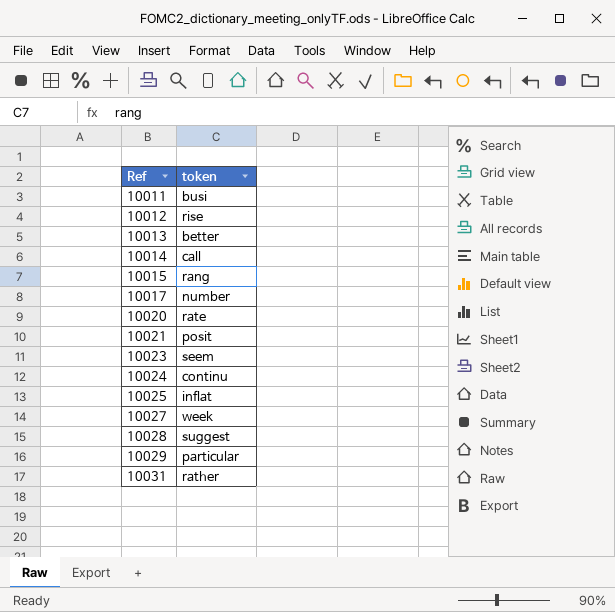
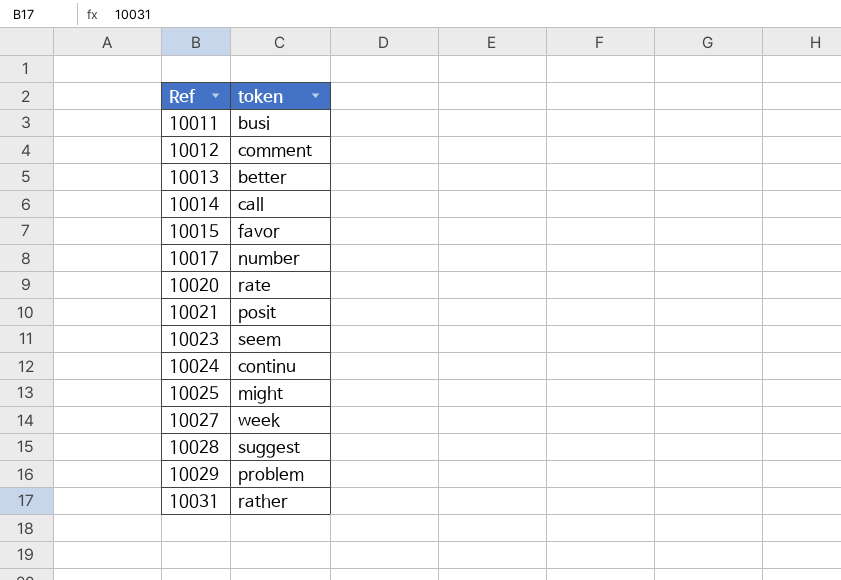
10012 | token: rise -> comment
10015 | token: rang -> favor
10025 | token: inflat -> might
10029 | token: particular -> problem

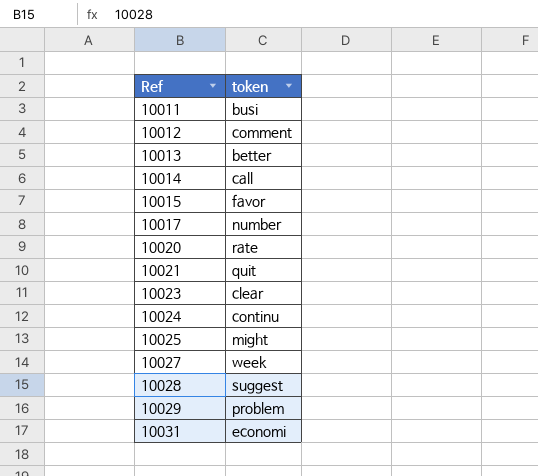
10021 | token: posit -> quit
10023 | token: seem -> clear
10031 | token: rather -> economi

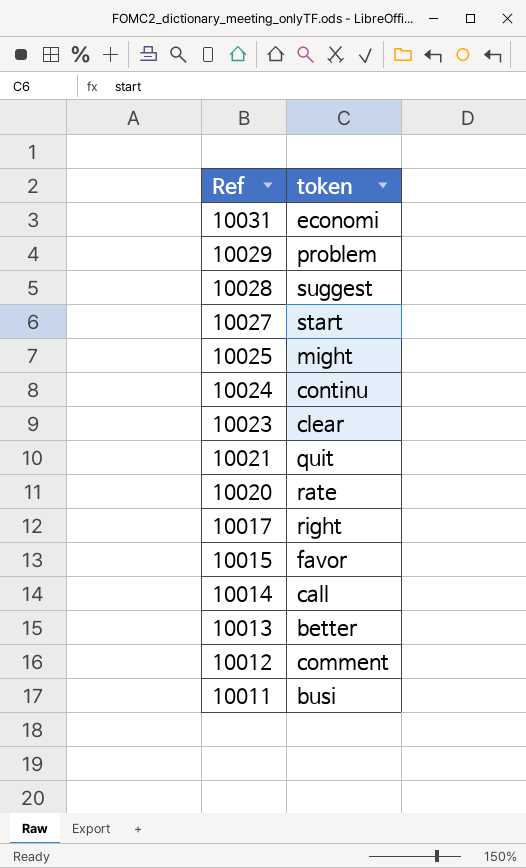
row order: Ref ascending -> Ref descending
10027 | token: week -> start
10017 | token: number -> right

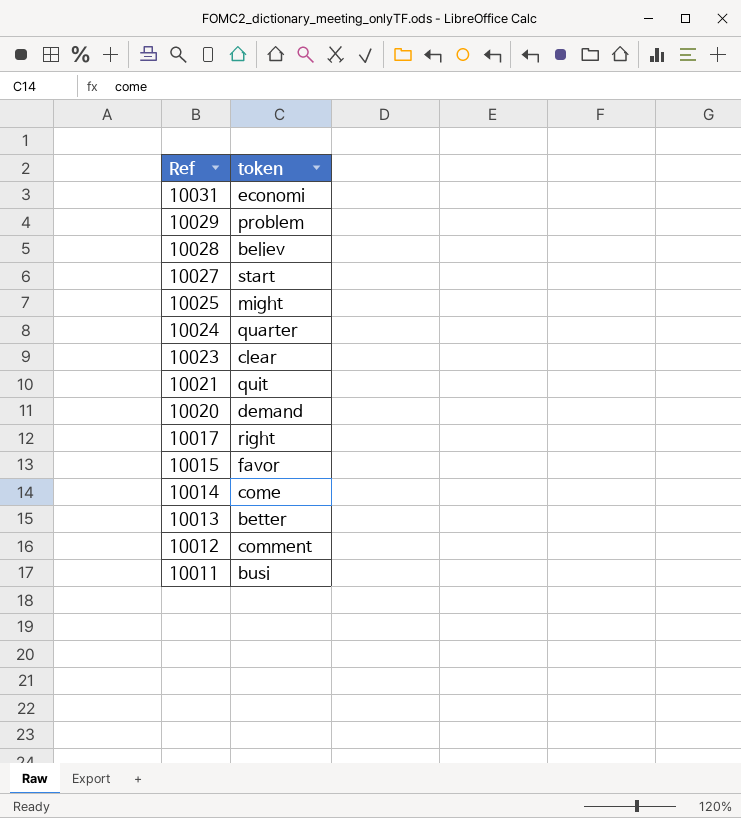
10028 | token: suggest -> believ
10024 | token: continu -> quarter
10020 | token: rate -> demand
10014 | token: call -> come

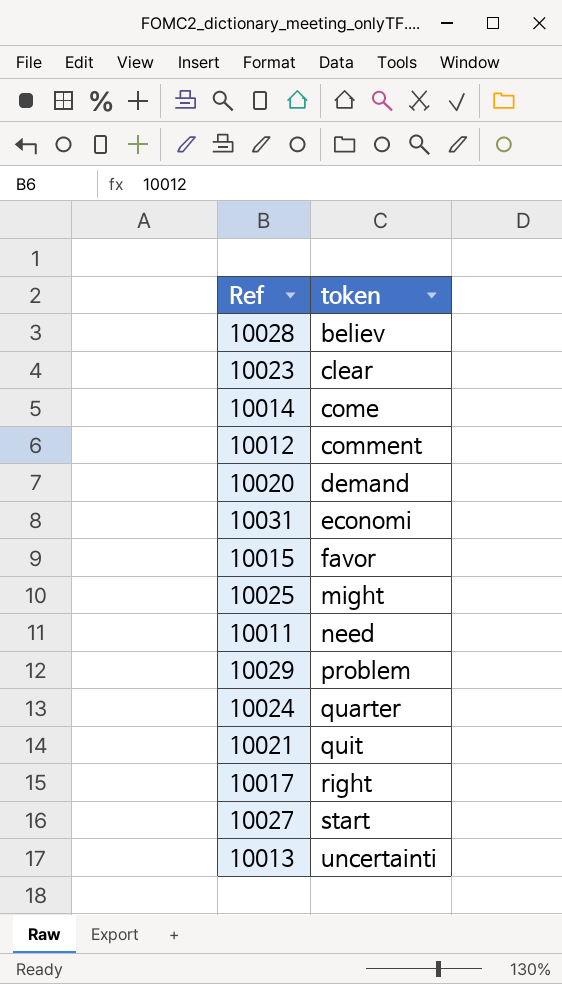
row order: Ref descending -> token ascending
10011 | token: busi -> need
10013 | token: better -> uncertainti

